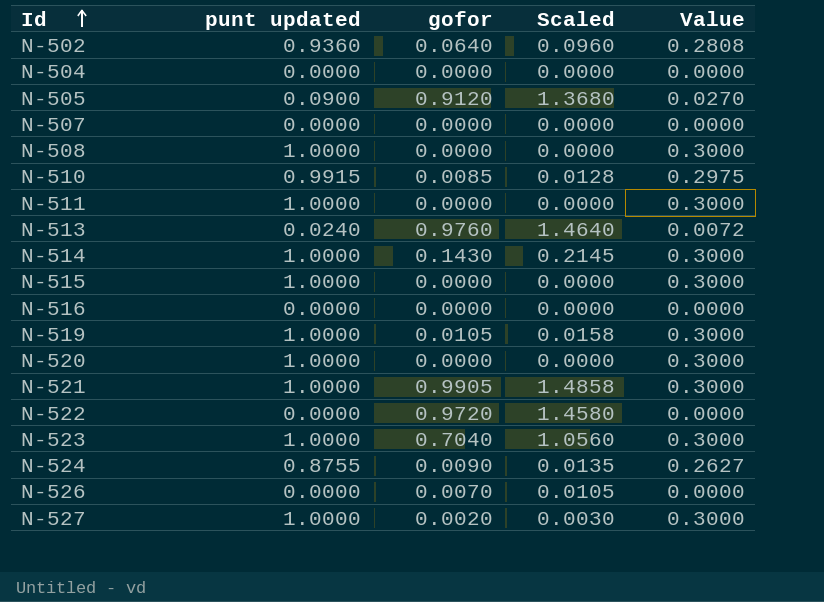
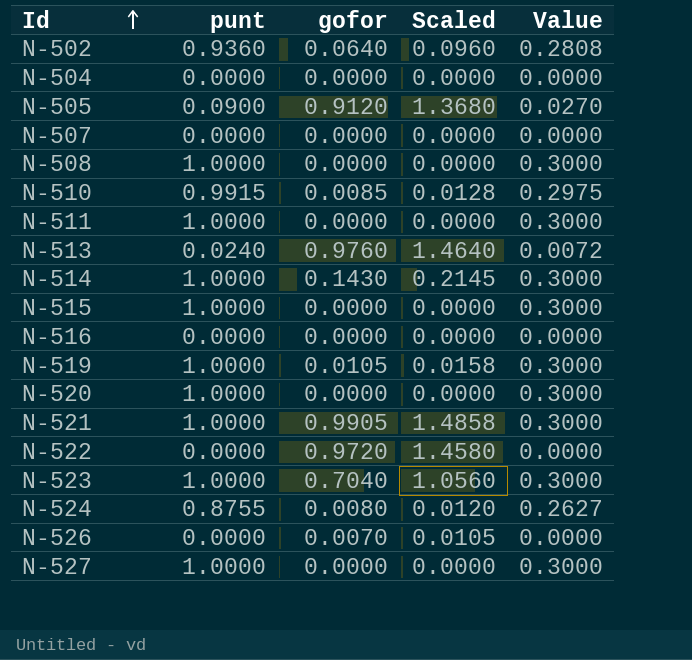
column name: punt updated -> punt
N-524 | gofor: 0.0090 -> 0.0080
N-524 | Scaled: 0.0135 -> 0.0120
N-527 | gofor: 0.0020 -> 0.0000
N-527 | Scaled: 0.0030 -> 0.0000

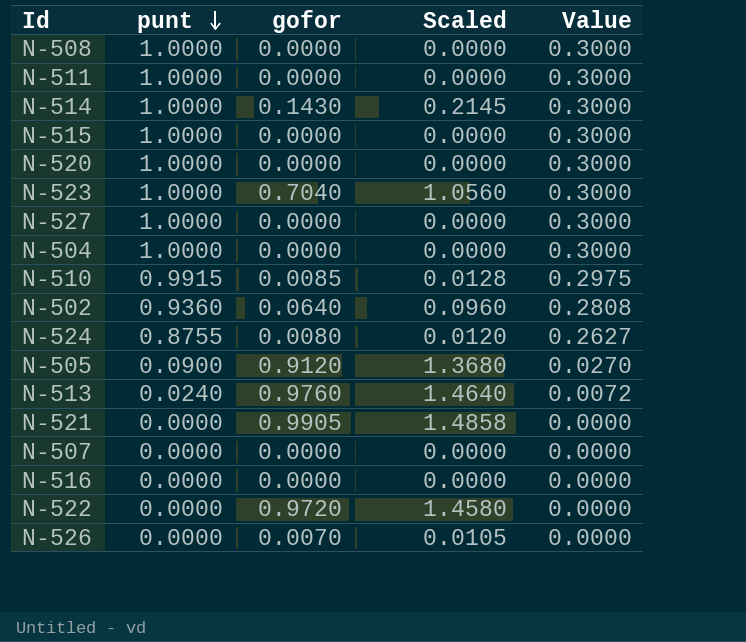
row order: Id ascending -> punt descending
row N-519: 1.0000 | 0.0105 | 0.0158 | 0.3000 -> none
N-504 | punt: 0.0000 -> 1.0000
N-504 | Value: 0.0000 -> 0.3000
N-521 | punt: 1.0000 -> 0.0000
N-521 | Value: 0.3000 -> 0.0000

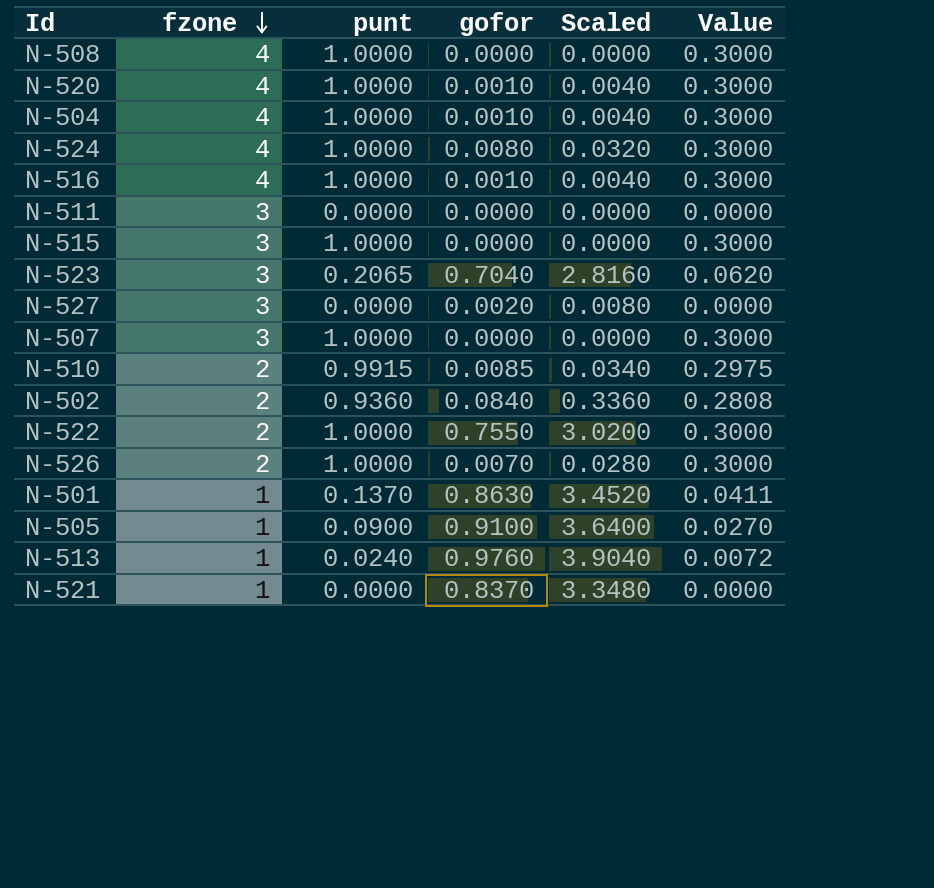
row order: punt descending -> fzone descending
column fzone | position: none -> 2
column Scaled | formula: [gofor] * 1.5 -> [gofor] * 4
row N-514: 1.0000 | 0.1430 | 0.2145 | 0.3000 -> none
N-520 | gofor: 0.0000 -> 0.0010
N-504 | gofor: 0.0000 -> 0.0010
N-524 | punt: 0.8755 -> 1.0000
N-524 | Value: 0.2627 -> 0.3000
N-516 | punt: 0.0000 -> 1.0000
N-516 | gofor: 0.0000 -> 0.0010
N-516 | Value: 0.0000 -> 0.3000
N-511 | punt: 1.0000 -> 0.0000
N-511 | Value: 0.3000 -> 0.0000
N-523 | punt: 1.0000 -> 0.2065
N-523 | Value: 0.3000 -> 0.0620
N-527 | punt: 1.0000 -> 0.0000
N-527 | gofor: 0.0000 -> 0.0020
N-527 | Value: 0.3000 -> 0.0000
N-507 | punt: 0.0000 -> 1.0000
N-507 | Value: 0.0000 -> 0.3000
N-502 | gofor: 0.0640 -> 0.0840
N-522 | punt: 0.0000 -> 1.0000
N-522 | gofor: 0.9720 -> 0.7550
N-522 | Value: 0.0000 -> 0.3000
N-526 | punt: 0.0000 -> 1.0000
N-526 | Value: 0.0000 -> 0.3000
row N-501: none -> 1 | 0.1370 | 0.8630 | 3.4520 | 0.0411
N-505 | gofor: 0.9120 -> 0.9100
N-521 | gofor: 0.9905 -> 0.8370

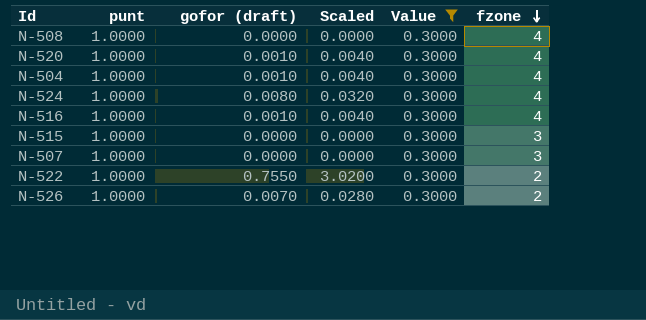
filter: none -> Value = 0.3000
column name: gofor -> gofor (draft)
column fzone | position: 2 -> 6

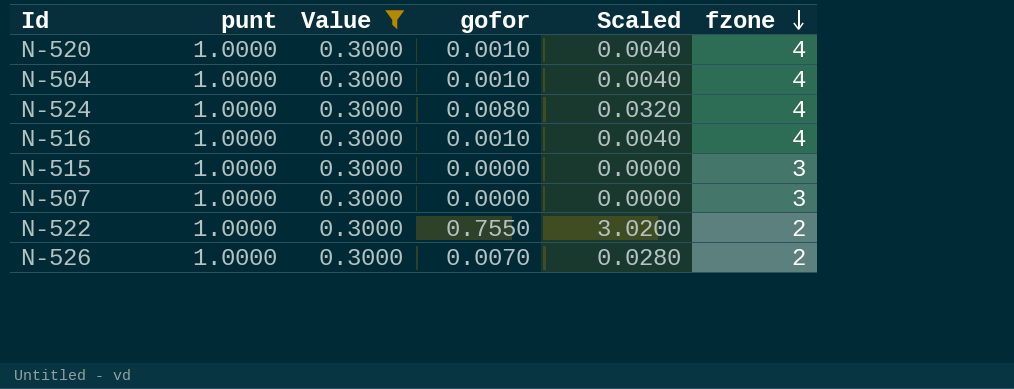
column Value | position: 5 -> 3
column name: gofor (draft) -> gofor
row N-508: 1.0000 | 0.0000 | 0.0000 | 0.3000 | 4 -> none

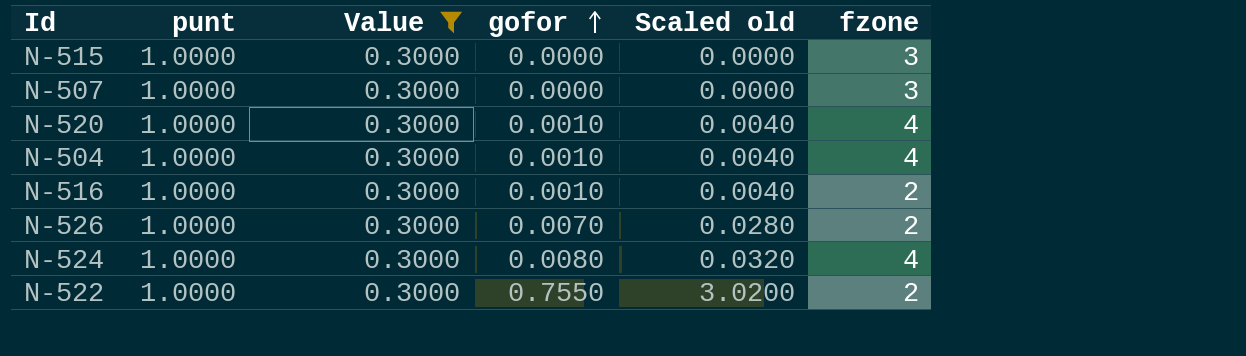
row order: fzone descending -> gofor ascending
column name: Scaled -> Scaled old
N-516 | fzone: 4 -> 2

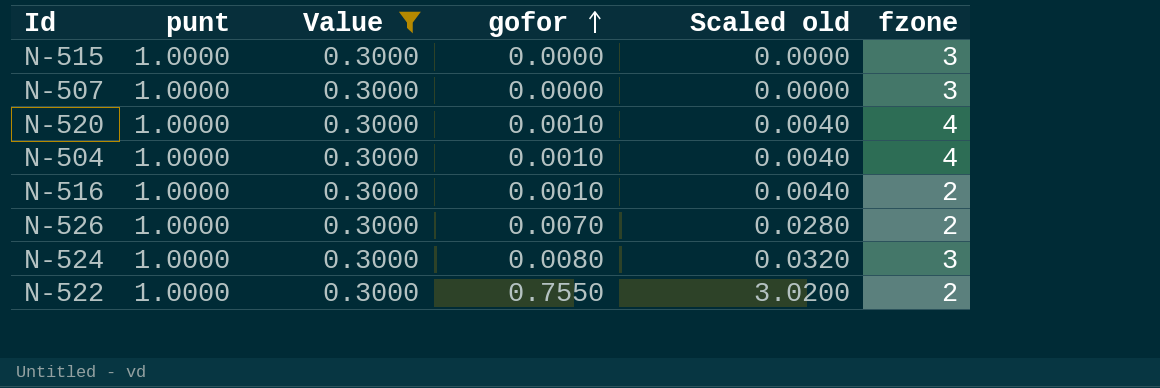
N-524 | fzone: 4 -> 3

